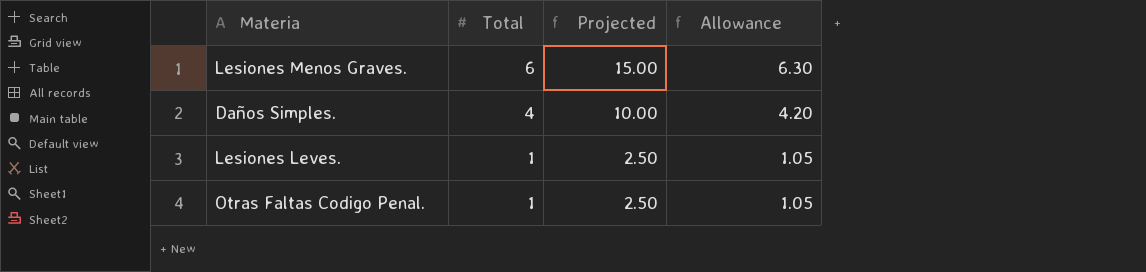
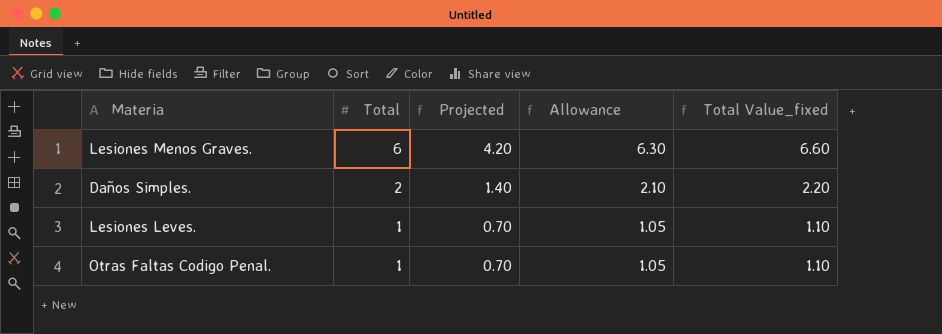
column Projected | formula: [Total] * 2.5 -> [Total] * 0.7
column Total Value_fixed | formula: none -> [Total] * 1.1
Daños Simples. | Total: 4 -> 2
Daños Simples. | Allowance: 4.20 -> 2.10

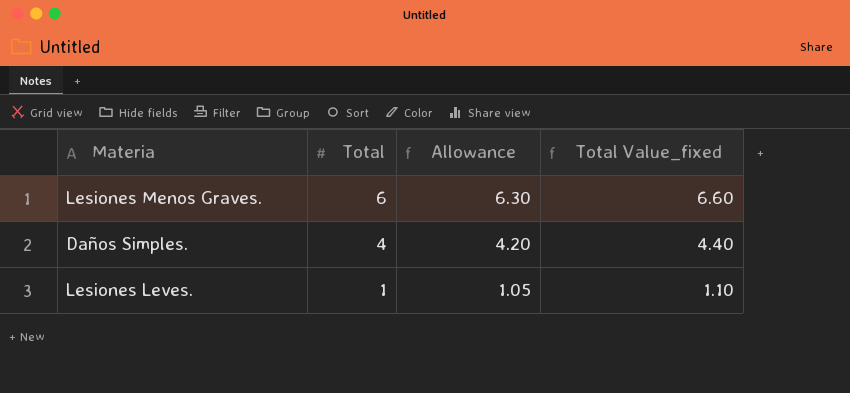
column Projected | formula: [Total] * 0.7 -> none
row Otras Faltas Codigo Penal.: 1 | 0.70 | 1.05 | 1.10 -> none
Daños Simples. | Total: 2 -> 4
Daños Simples. | Allowance: 2.10 -> 4.20
Daños Simples. | Total Value_fixed: 2.20 -> 4.40

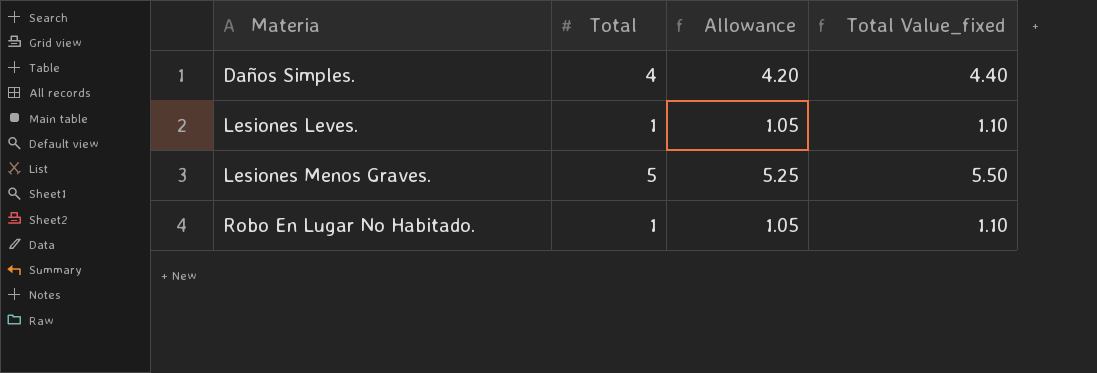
row order: Total descending -> Materia ascending
Lesiones Menos Graves. | Total: 6 -> 5
Lesiones Menos Graves. | Allowance: 6.30 -> 5.25
Lesiones Menos Graves. | Total Value_fixed: 6.60 -> 5.50
row Robo En Lugar No Habitado.: none -> 1 | 1.05 | 1.10

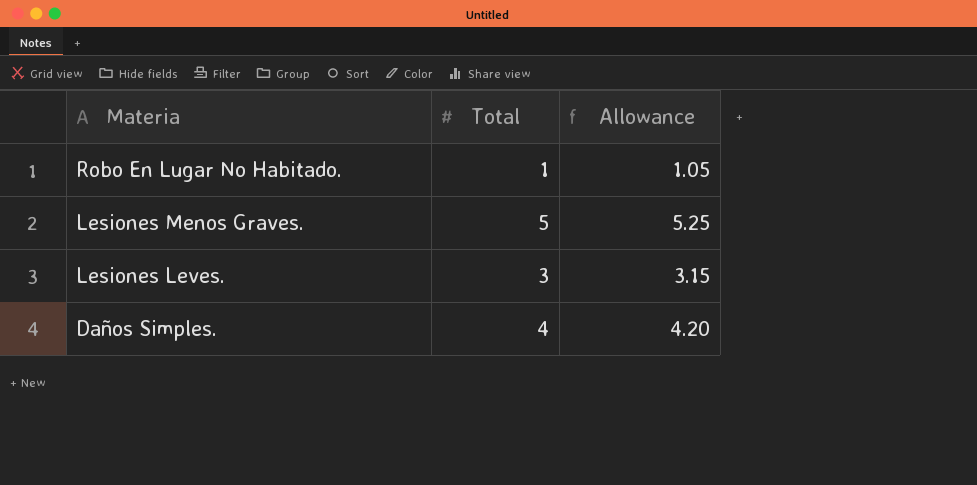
row order: Materia ascending -> Materia descending
column Total Value_fixed | formula: [Total] * 1.1 -> none
Lesiones Leves. | Total: 1 -> 3
Lesiones Leves. | Allowance: 1.05 -> 3.15

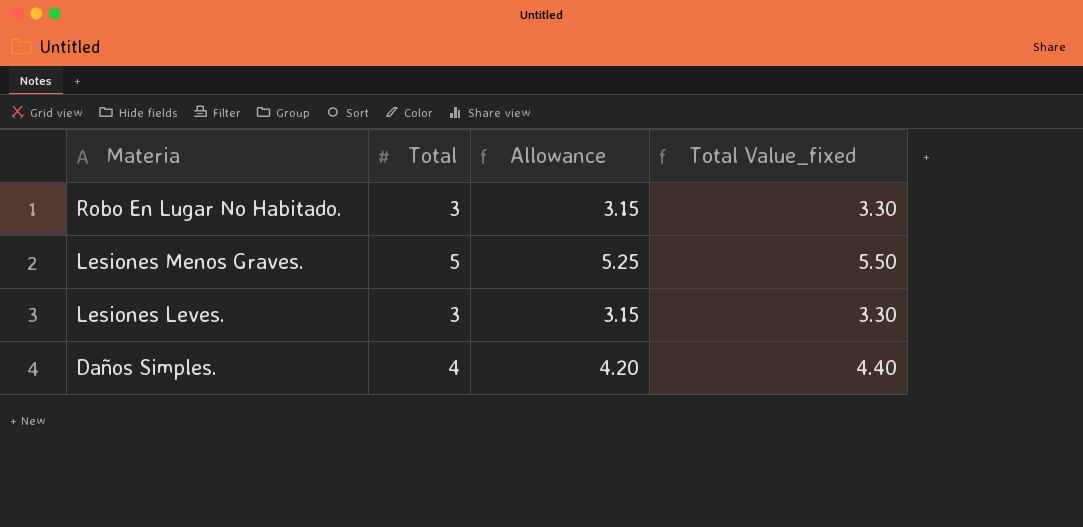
column Total Value_fixed | formula: none -> [Total] * 1.1
Robo En Lugar No Habitado. | Total: 1 -> 3
Robo En Lugar No Habitado. | Allowance: 1.05 -> 3.15

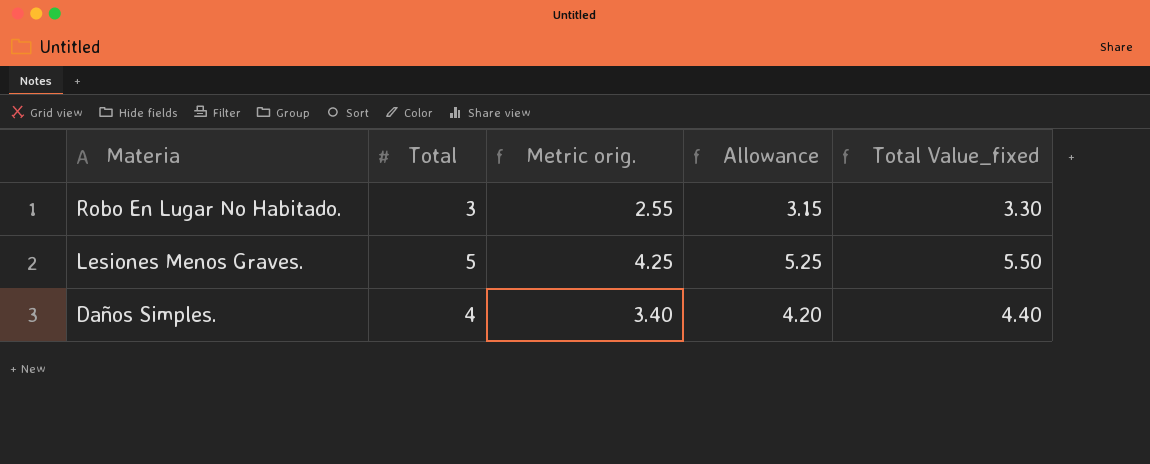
column Metric orig. | formula: none -> [Total] * 0.85
row Lesiones Leves.: 3 | 3.15 | 3.30 -> none

